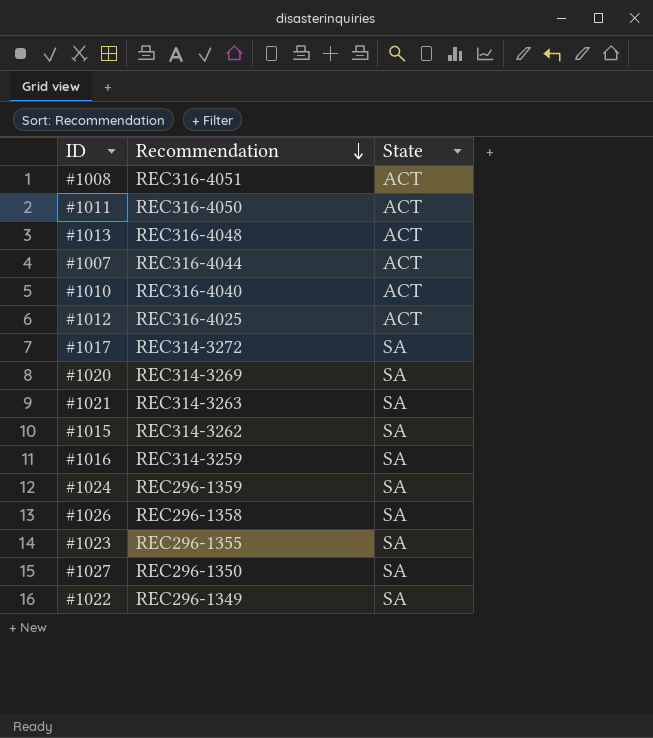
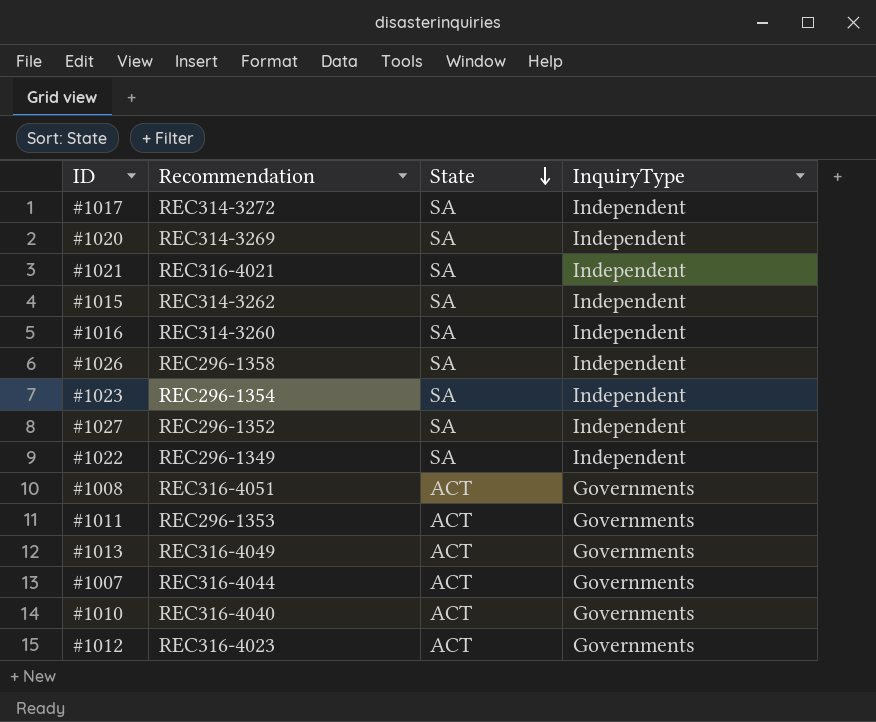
row order: Recommendation descending -> State descending
column InquiryType | position: none -> 4
row #1024: REC296-1359 | SA -> none
#1021 | Recommendation: REC314-3263 -> REC316-4021
#1016 | Recommendation: REC314-3259 -> REC314-3260
#1023 | Recommendation: REC296-1355 -> REC296-1354
#1027 | Recommendation: REC296-1350 -> REC296-1352
#1011 | Recommendation: REC316-4050 -> REC296-1353
#1013 | Recommendation: REC316-4048 -> REC316-4049
#1012 | Recommendation: REC316-4025 -> REC316-4023

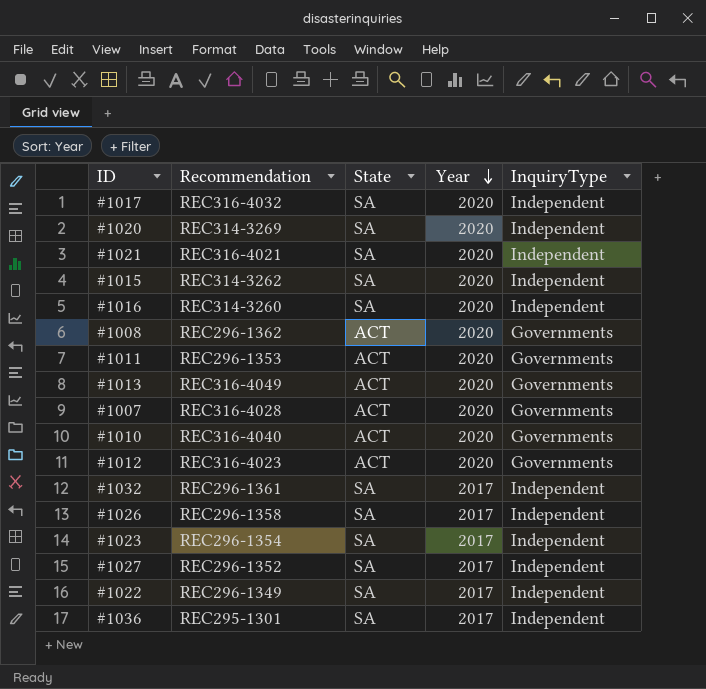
row order: State descending -> Year descending
column Year | position: none -> 4
#1017 | Recommendation: REC314-3272 -> REC316-4032
#1008 | Recommendation: REC316-4051 -> REC296-1362
#1007 | Recommendation: REC316-4044 -> REC316-4028
row #1032: none -> REC296-1361 | SA | 2017 | Independent
row #1036: none -> REC295-1301 | SA | 2017 | Independent

